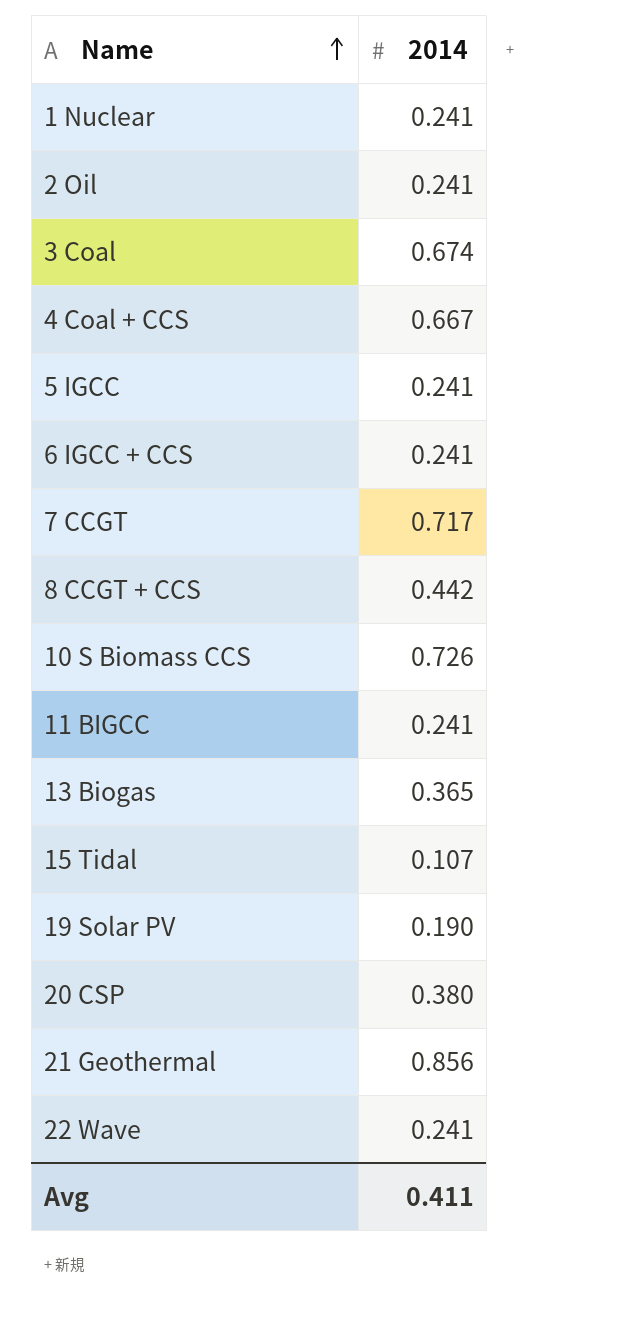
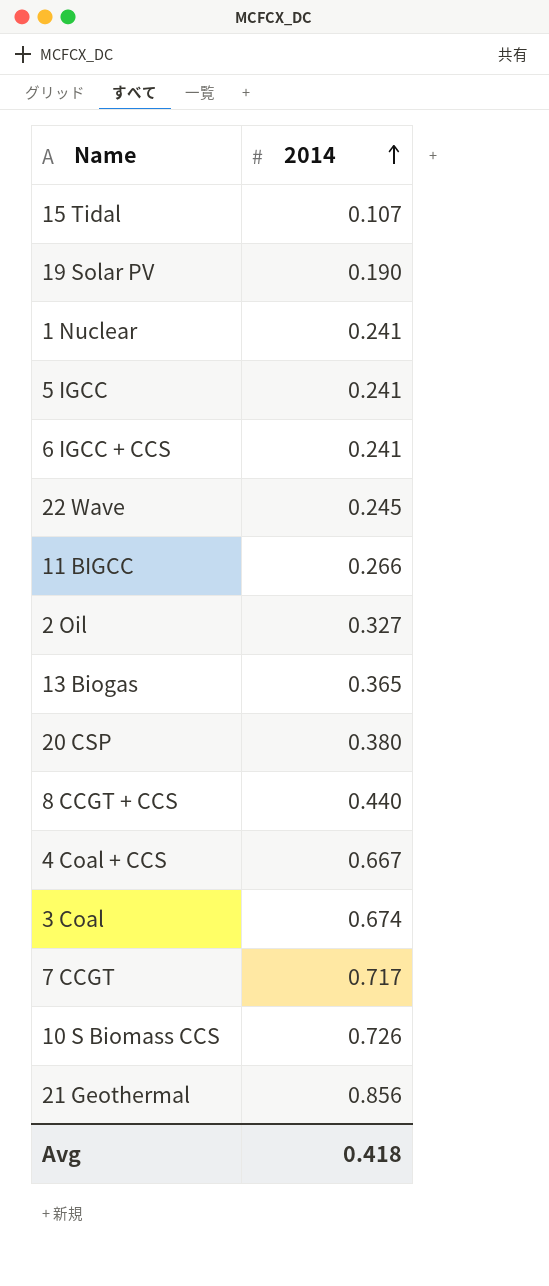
row order: Name ascending -> 2014 ascending
22 Wave | 2014: 0.241 -> 0.245
11 BIGCC | 2014: 0.241 -> 0.266
2 Oil | 2014: 0.241 -> 0.327
8 CCGT + CCS | 2014: 0.442 -> 0.440
Avg | 2014: 0.411 -> 0.418

